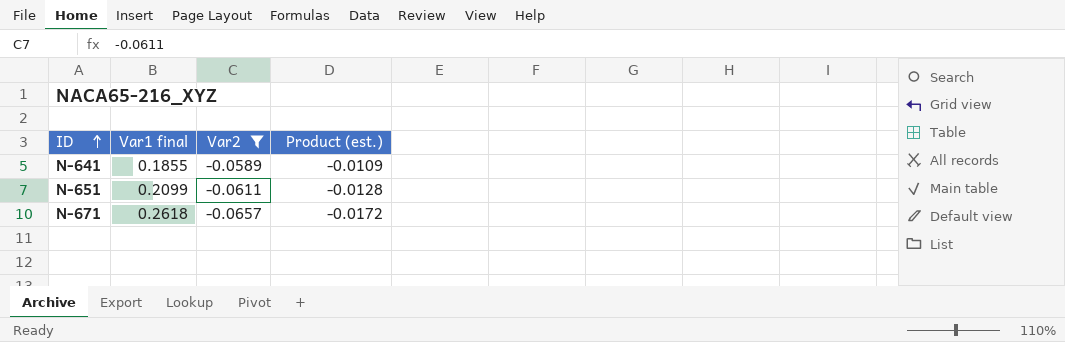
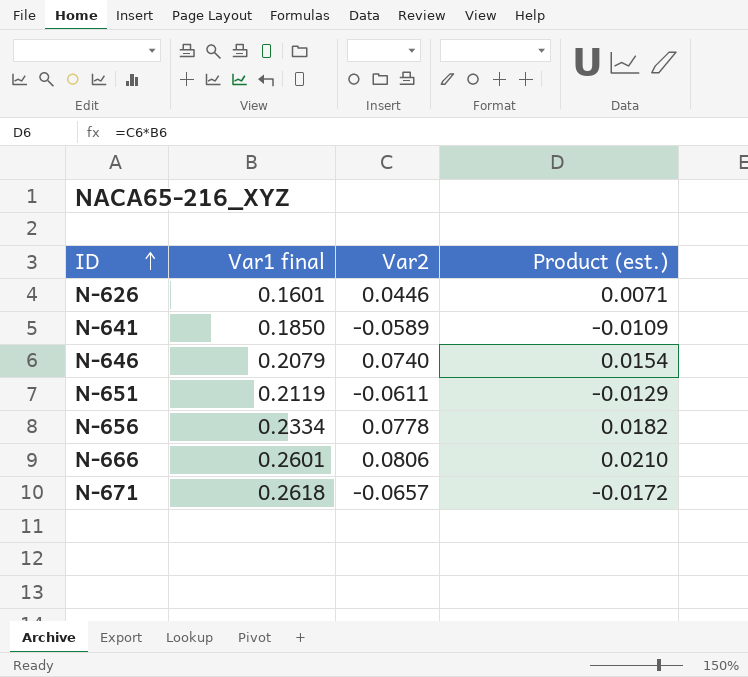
filter: Var2 <= -0.0589 -> none
N-641 | Var1 final: 0.1855 -> 0.1850
N-651 | Var1 final: 0.2099 -> 0.2119
N-651 | Product (est.): -0.0128 -> -0.0129

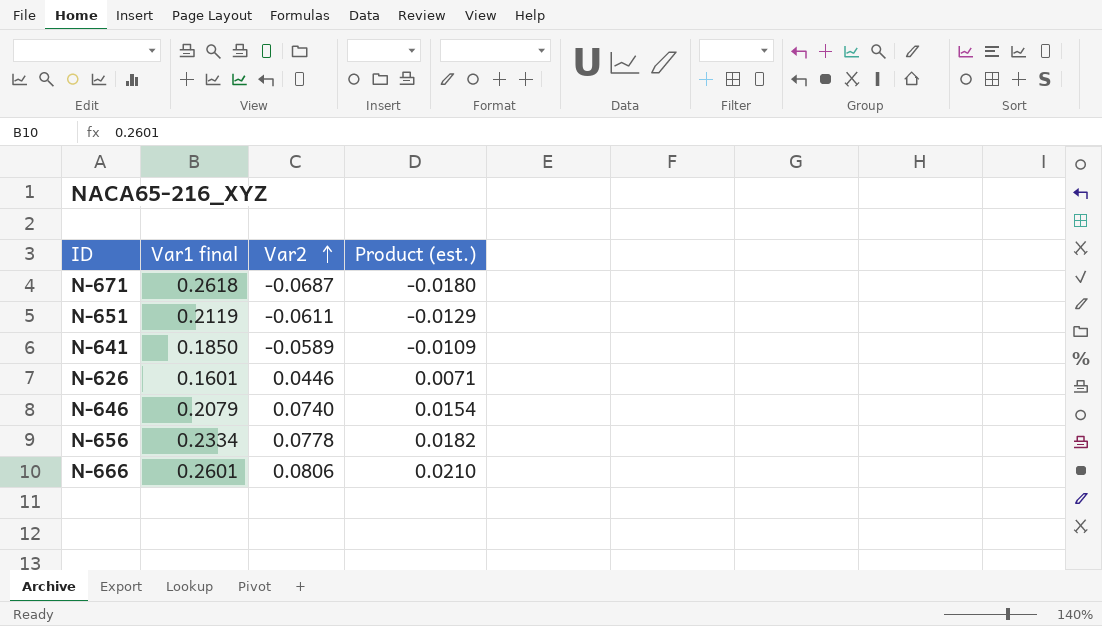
row order: ID ascending -> Var2 ascending
N-671 | Var2: -0.0657 -> -0.0687
N-671 | Product (est.): -0.0172 -> -0.0180

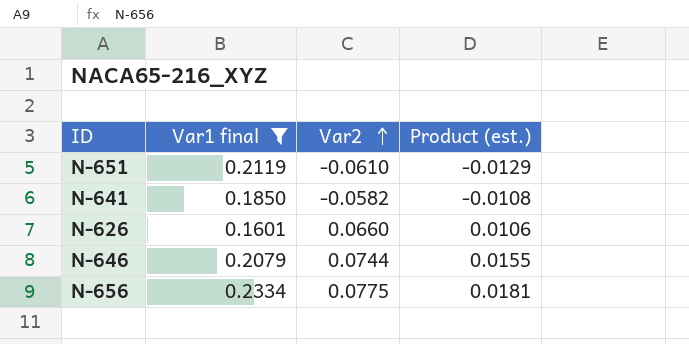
filter: none -> Var1 final <= 0.2334
N-651 | Var2: -0.0611 -> -0.0610
N-641 | Var2: -0.0589 -> -0.0582
N-641 | Product (est.): -0.0109 -> -0.0108
N-626 | Var2: 0.0446 -> 0.0660
N-626 | Product (est.): 0.0071 -> 0.0106
N-646 | Var2: 0.0740 -> 0.0744
N-646 | Product (est.): 0.0154 -> 0.0155
N-656 | Var2: 0.0778 -> 0.0775
N-656 | Product (est.): 0.0182 -> 0.0181

